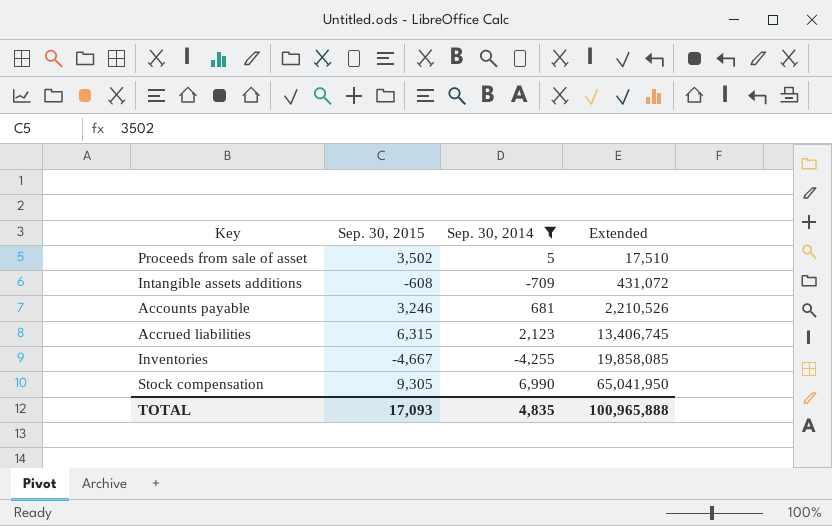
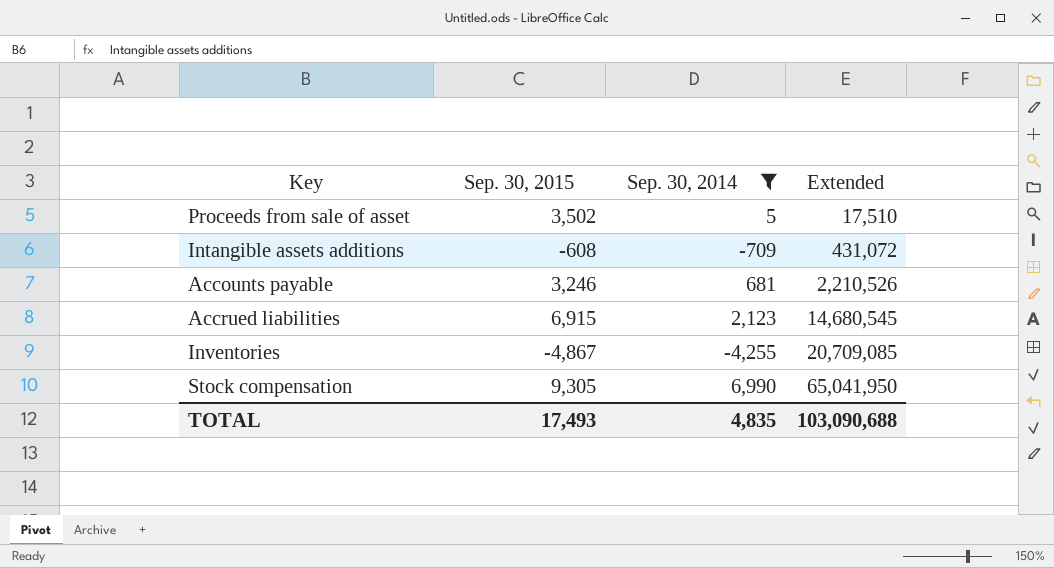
Accrued liabilities | Sep. 30, 2015: 6,315 -> 6,915
Accrued liabilities | Extended: 13,406,745 -> 14,680,545
Inventories | Sep. 30, 2015: -4,667 -> -4,867
Inventories | Extended: 19,858,085 -> 20,709,085
TOTAL | Sep. 30, 2015: 17,093 -> 17,493
TOTAL | Extended: 100,965,888 -> 103,090,688

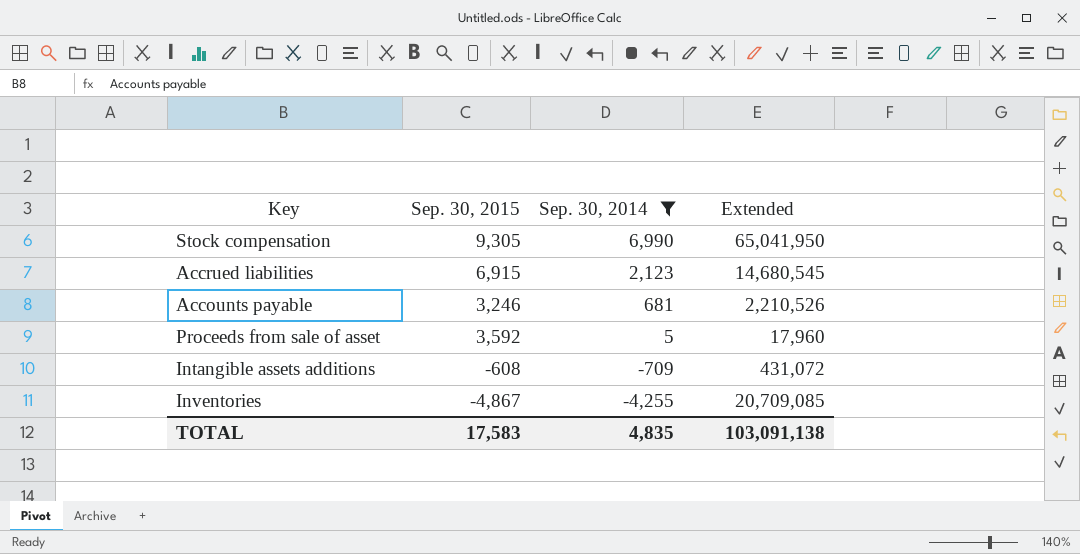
row order: Extended ascending -> Sep. 30, 2014 descending
Proceeds from sale of asset | Sep. 30, 2015: 3,502 -> 3,592
Proceeds from sale of asset | Extended: 17,510 -> 17,960
TOTAL | Sep. 30, 2015: 17,493 -> 17,583
TOTAL | Extended: 103,090,688 -> 103,091,138

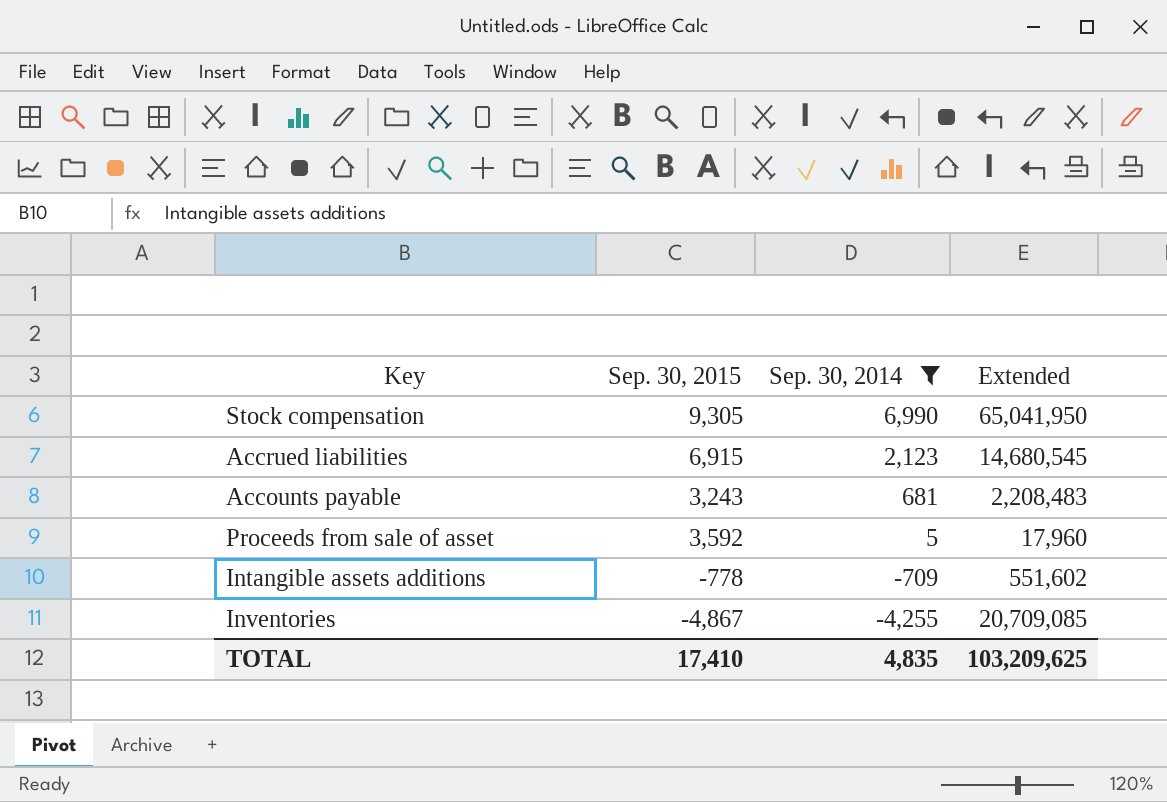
Accounts payable | Sep. 30, 2015: 3,246 -> 3,243
Accounts payable | Extended: 2,210,526 -> 2,208,483
Intangible assets additions | Sep. 30, 2015: -608 -> -778
Intangible assets additions | Extended: 431,072 -> 551,602
TOTAL | Sep. 30, 2015: 17,583 -> 17,410
TOTAL | Extended: 103,091,138 -> 103,209,625

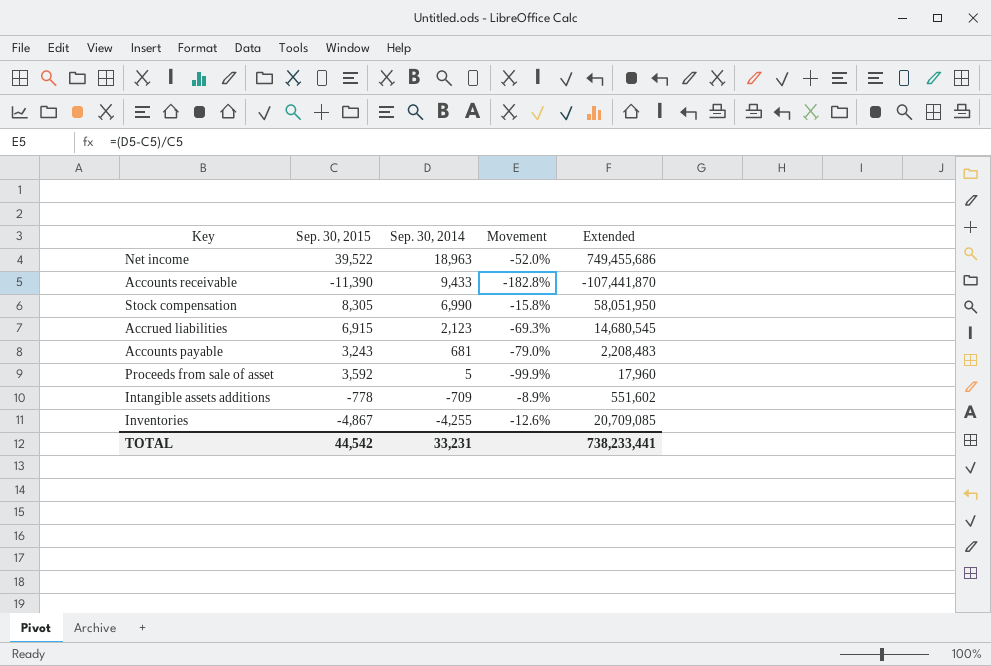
filter: Sep. 30, 2014 <= 6,990 -> none
column Movement | formula: none -> ([Sep. 30, 2014] - [Sep. 30, 2015]) / [Sep. 30, 2015]
Stock compensation | Sep. 30, 2015: 9,305 -> 8,305
Stock compensation | Extended: 65,041,950 -> 58,051,950
TOTAL | Sep. 30, 2015: 17,410 -> 44,542
TOTAL | Sep. 30, 2014: 4,835 -> 33,231
TOTAL | Extended: 103,209,625 -> 738,233,441

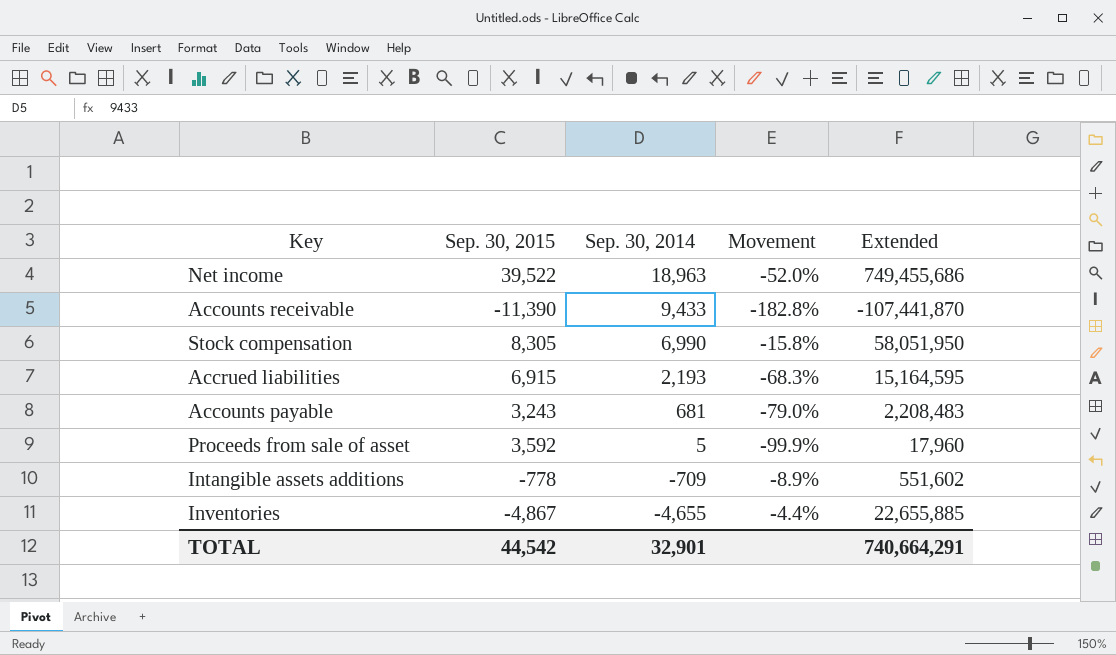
Accrued liabilities | Sep. 30, 2014: 2,123 -> 2,193
Accrued liabilities | Movement: -69.3% -> -68.3%
Accrued liabilities | Extended: 14,680,545 -> 15,164,595
Inventories | Sep. 30, 2014: -4,255 -> -4,655
Inventories | Movement: -12.6% -> -4.4%
Inventories | Extended: 20,709,085 -> 22,655,885
TOTAL | Sep. 30, 2014: 33,231 -> 32,901
TOTAL | Extended: 738,233,441 -> 740,664,291

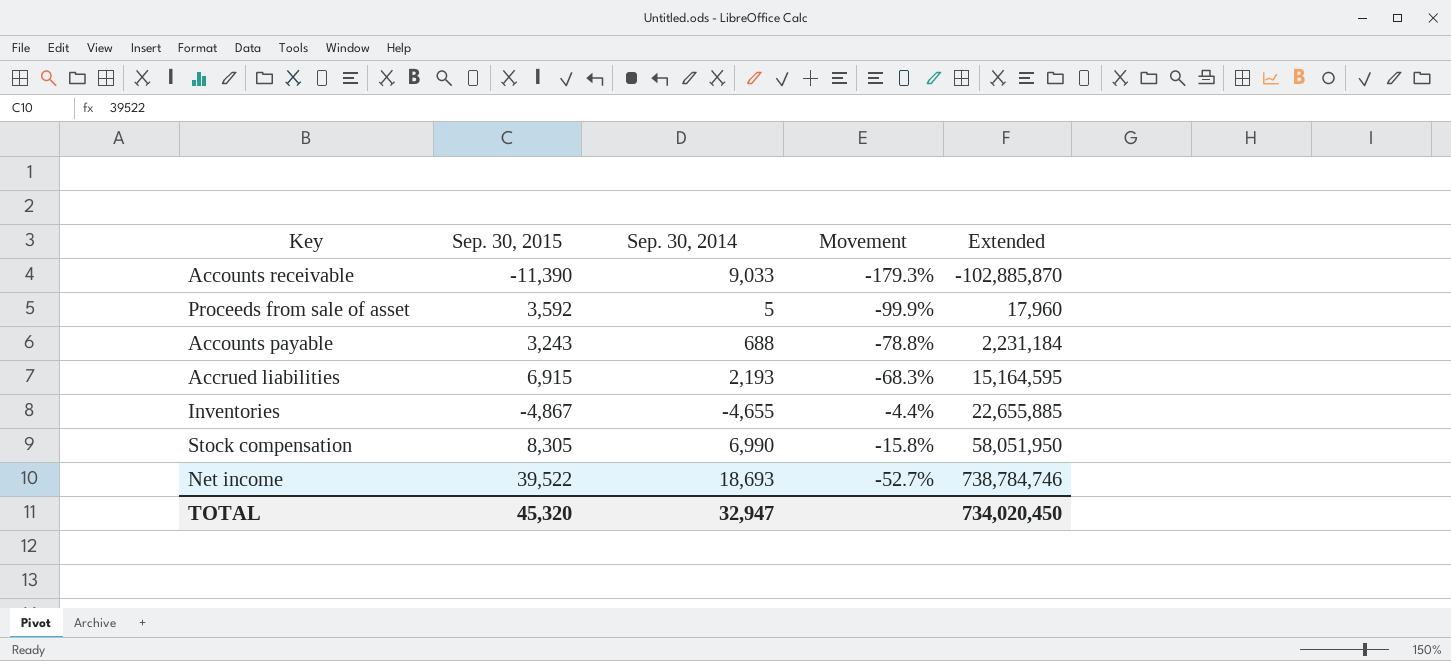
row order: Sep. 30, 2014 descending -> Extended ascending
row Intangible assets additions: -778 | -709 | -8.9% | 551,602 -> none
Accounts receivable | Sep. 30, 2014: 9,433 -> 9,033
Accounts receivable | Movement: -182.8% -> -179.3%
Accounts receivable | Extended: -107,441,870 -> -102,885,870
Accounts payable | Sep. 30, 2014: 681 -> 688
Accounts payable | Movement: -79.0% -> -78.8%
Accounts payable | Extended: 2,208,483 -> 2,231,184
Net income | Sep. 30, 2014: 18,963 -> 18,693
Net income | Movement: -52.0% -> -52.7%
Net income | Extended: 749,455,686 -> 738,784,746
TOTAL | Sep. 30, 2015: 44,542 -> 45,320
TOTAL | Sep. 30, 2014: 32,901 -> 32,947
TOTAL | Extended: 740,664,291 -> 734,020,450

